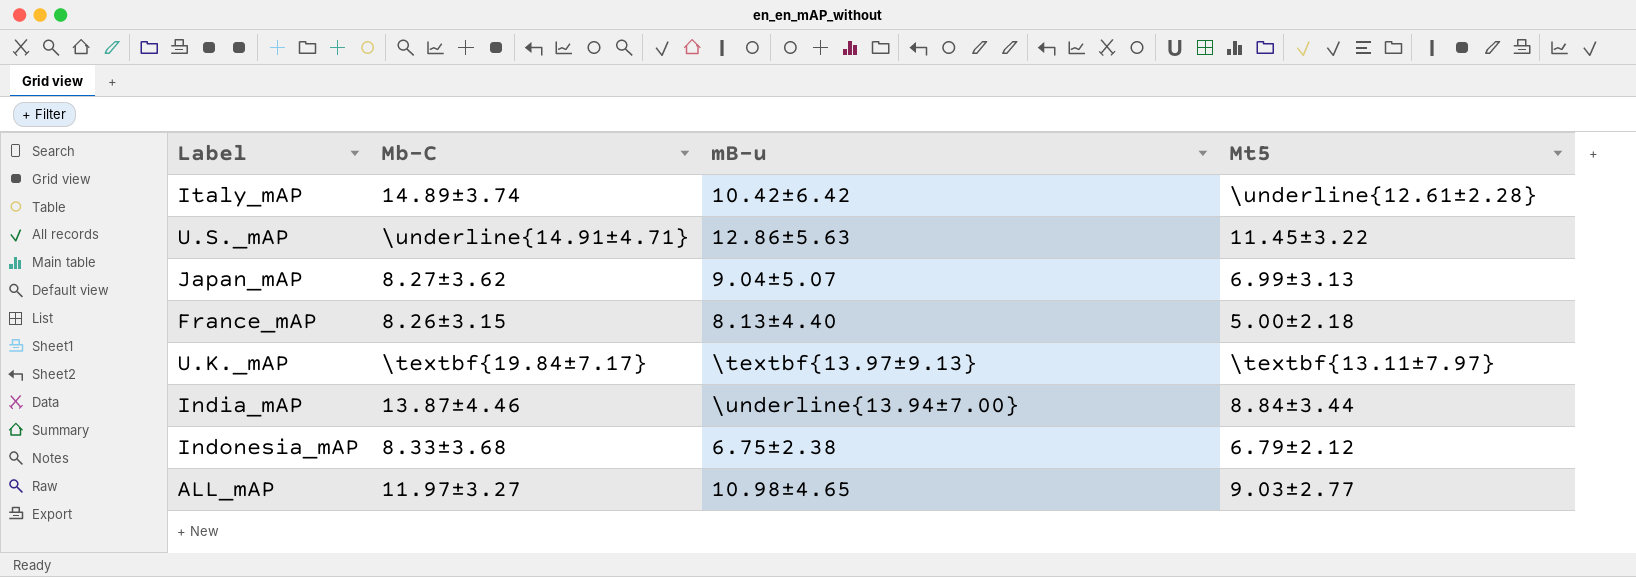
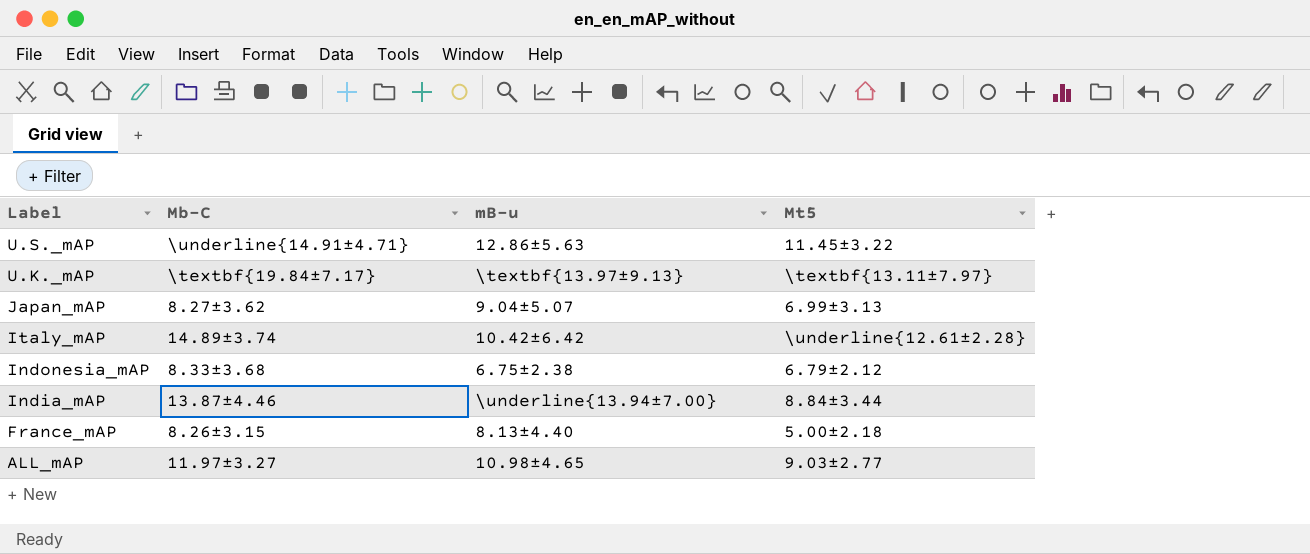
row order: none -> Label descending

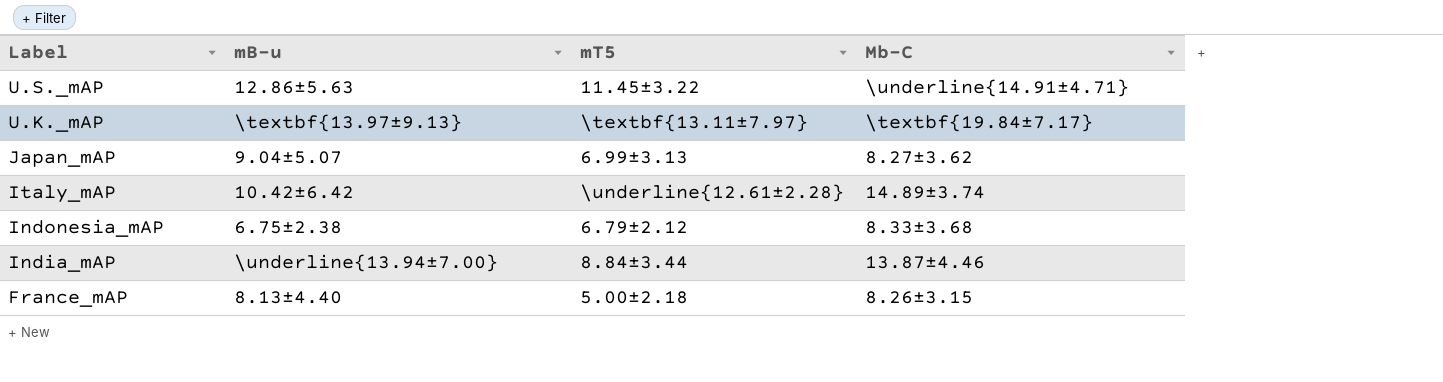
column name: Mt5 -> mT5
column Mb-C | position: 2 -> 4
row ALL_mAP: 11.97±3.27 | 10.98±4.65 | 9.03±2.77 -> none

